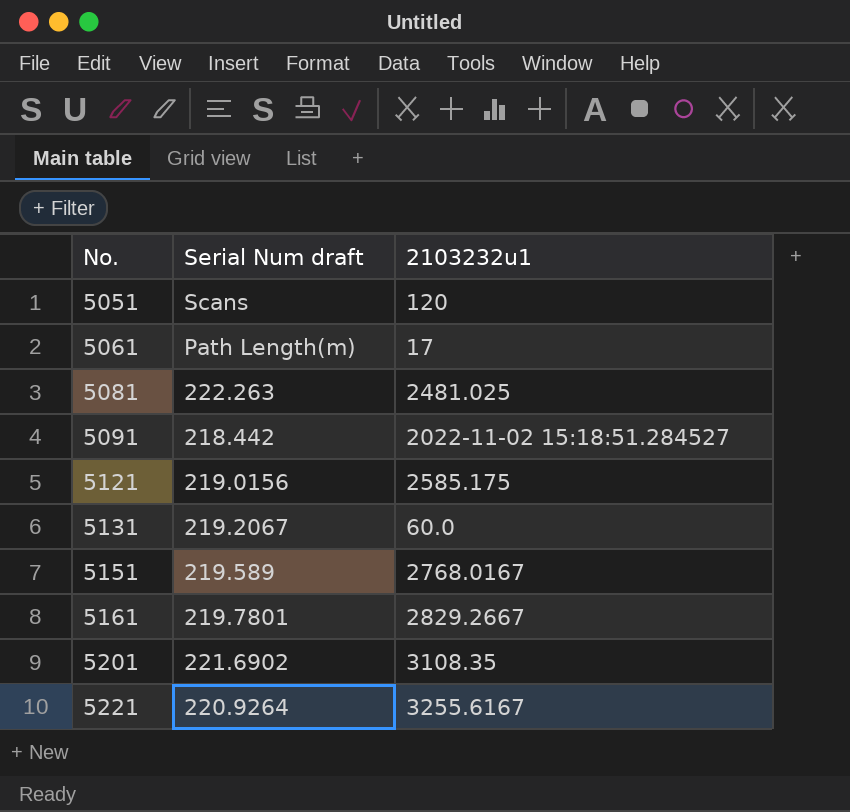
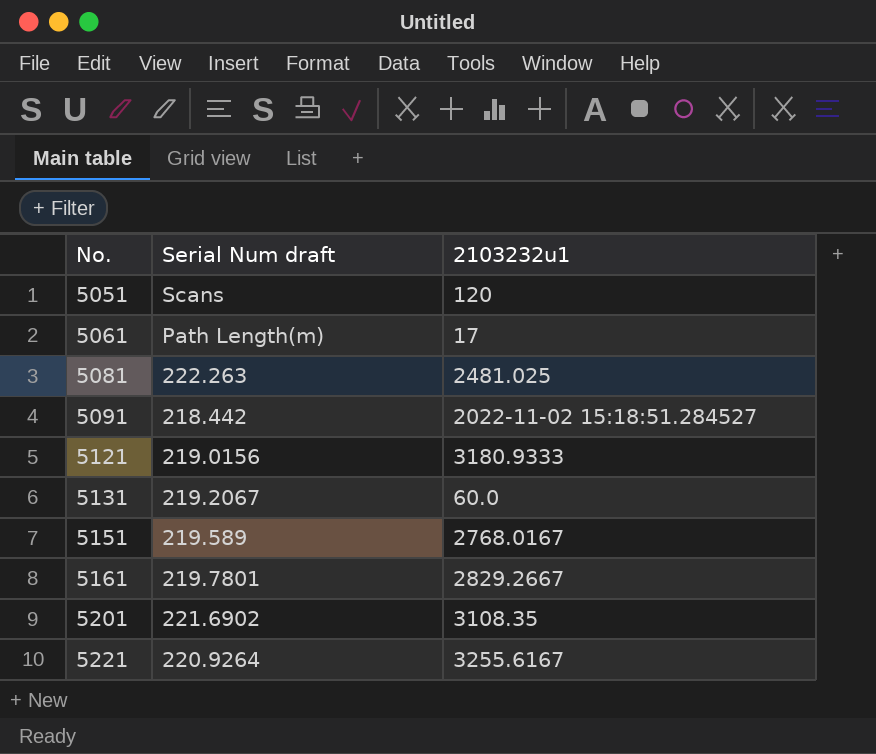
5121 | 2103232u1: 2585.175 -> 3180.9333

